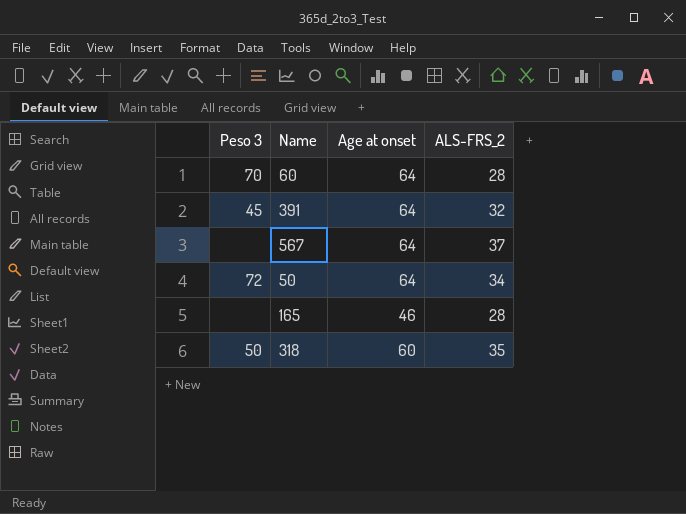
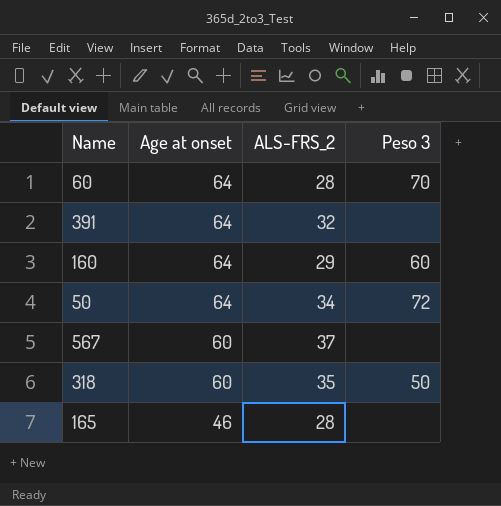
row order: none -> Age at onset descending
column Peso 3 | position: 1 -> 4
391 | Peso 3: 45 -> none
row 160: none -> 64 | 29 | 60
567 | Age at onset: 64 -> 60

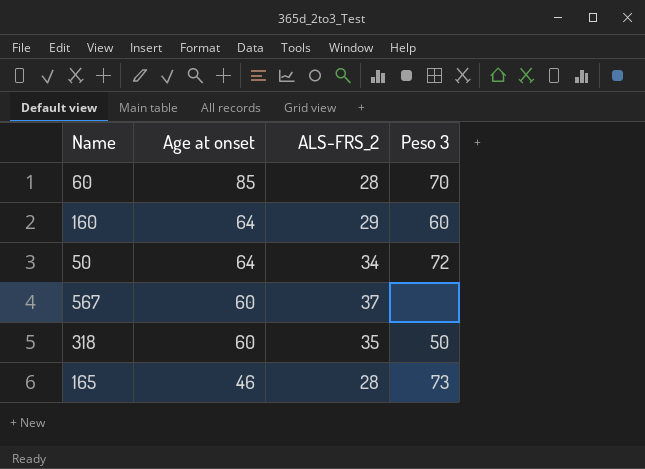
row 391: 64 | 32 | none -> none
60 | Age at onset: 64 -> 85
165 | Peso 3: none -> 73

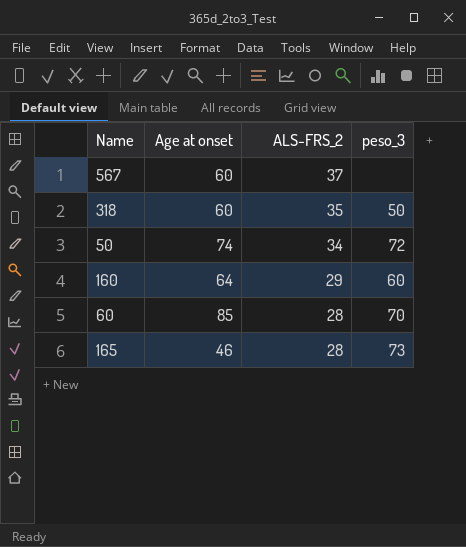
row order: Age at onset descending -> ALS-FRS_2 descending
column name: Peso 3 -> peso_3
50 | Age at onset: 64 -> 74

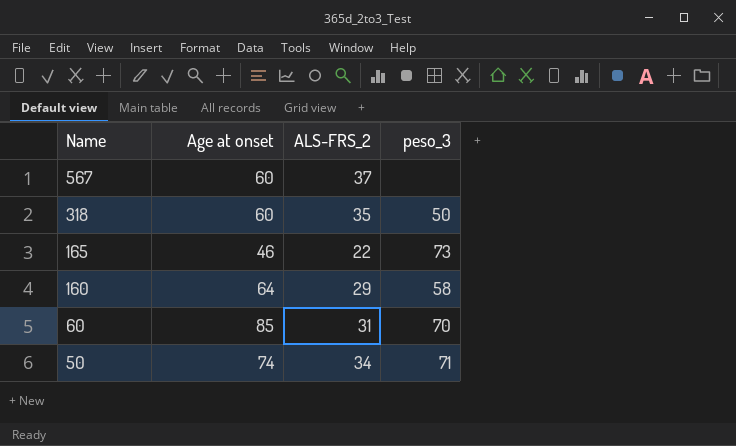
row order: ALS-FRS_2 descending -> Name descending
165 | ALS-FRS_2: 28 -> 22
160 | peso_3: 60 -> 58
60 | ALS-FRS_2: 28 -> 31
50 | peso_3: 72 -> 71

